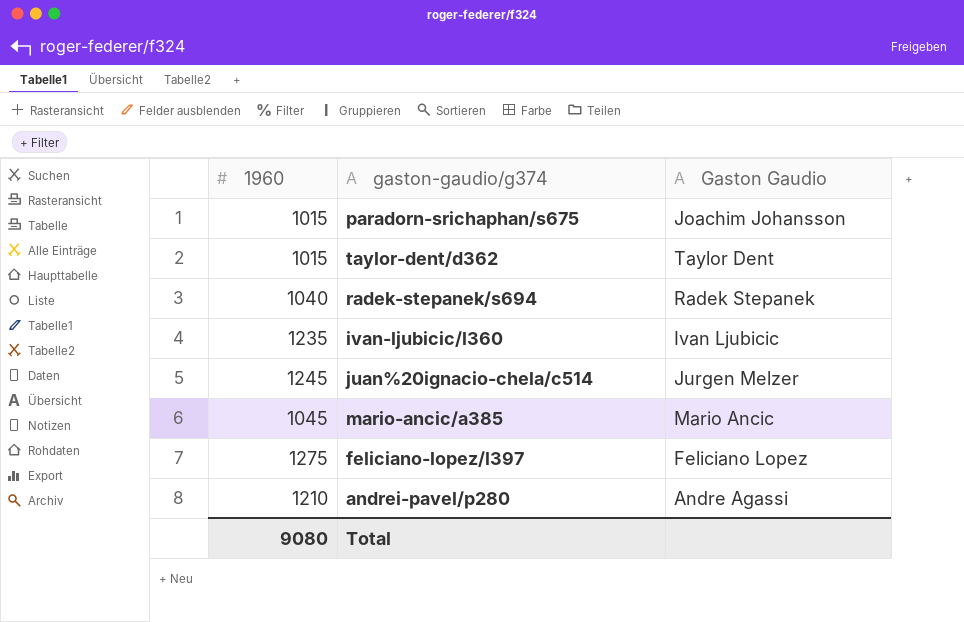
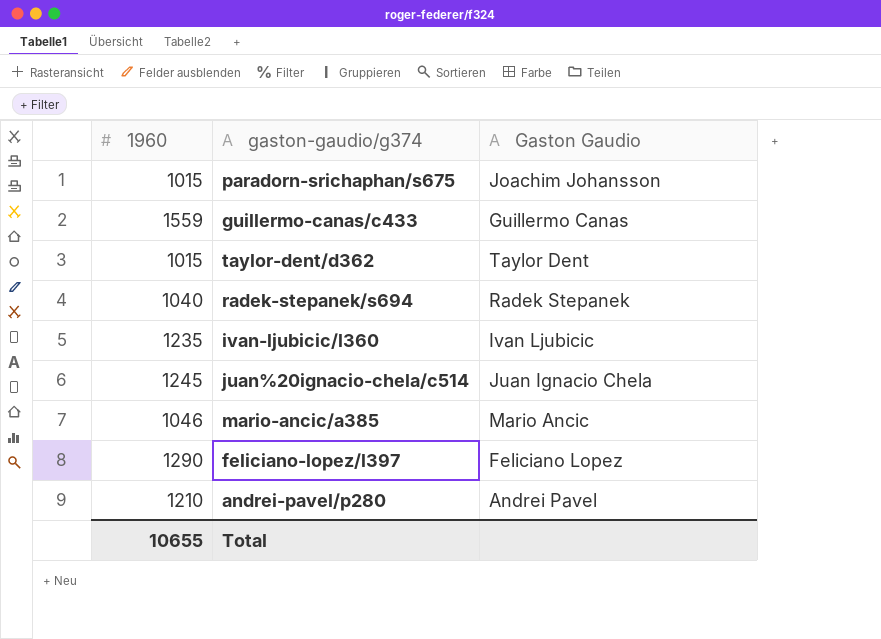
row guillermo-canas/c433: none -> 1559 | Guillermo Canas
juan%20ignacio-chela/c514 | Gaston Gaudio: Jurgen Melzer -> Juan Ignacio Chela
mario-ancic/a385 | 1960: 1045 -> 1046
feliciano-lopez/l397 | 1960: 1275 -> 1290
andrei-pavel/p280 | Gaston Gaudio: Andre Agassi -> Andrei Pavel
Total | 1960: 9080 -> 10655

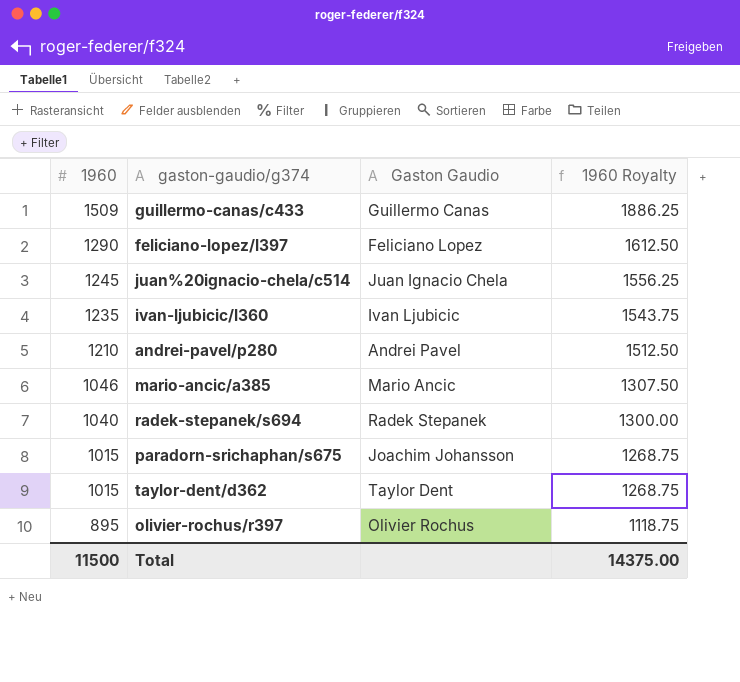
row order: none -> 1960 descending
column 1960 Royalty | formula: none -> [1960] * 1.25
guillermo-canas/c433 | 1960: 1559 -> 1509
row olivier-rochus/r397: none -> 895 | Olivier Rochus | 1118.75
Total | 1960: 10655 -> 11500

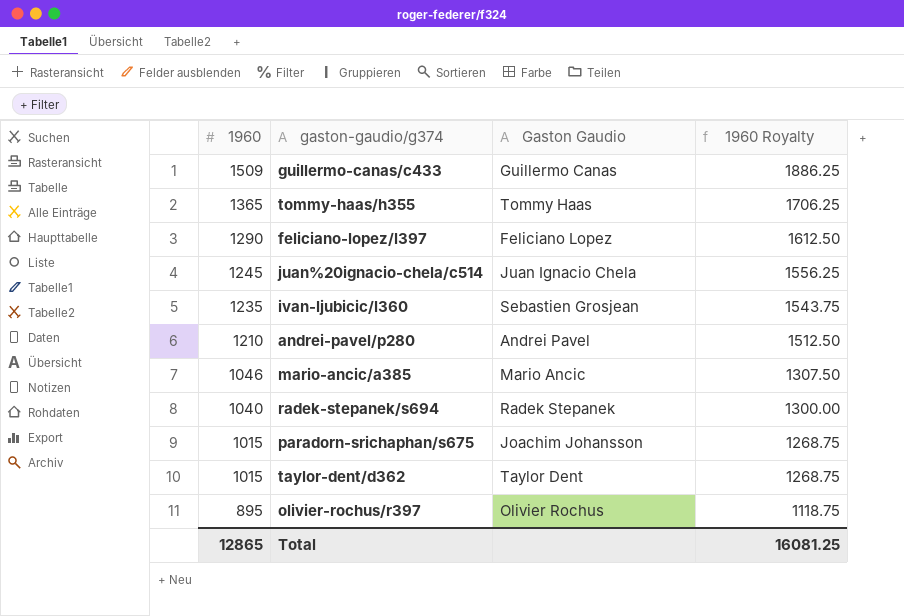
row tommy-haas/h355: none -> 1365 | Tommy Haas | 1706.25
ivan-ljubicic/l360 | Gaston Gaudio: Ivan Ljubicic -> Sebastien Grosjean
Total | 1960: 11500 -> 12865
Total | 1960 Royalty: 14375.00 -> 16081.25

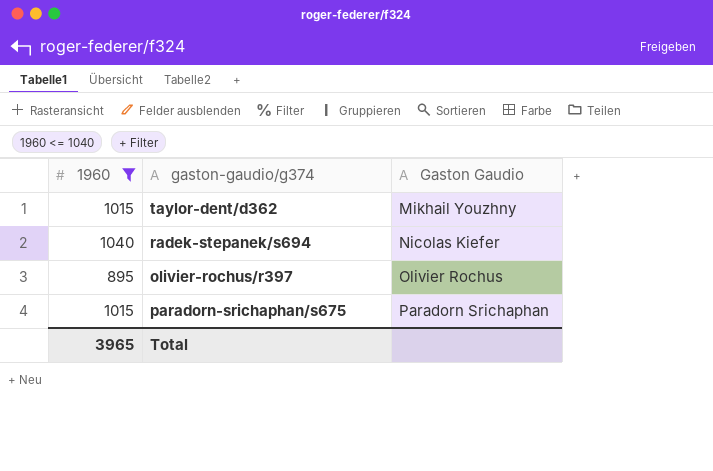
filter: none -> 1960 <= 1040
row order: 1960 descending -> Gaston Gaudio ascending
column 1960 Royalty | formula: [1960] * 1.25 -> none
taylor-dent/d362 | Gaston Gaudio: Taylor Dent -> Mikhail Youzhny
radek-stepanek/s694 | Gaston Gaudio: Radek Stepanek -> Nicolas Kiefer
paradorn-srichaphan/s675 | Gaston Gaudio: Joachim Johansson -> Paradorn Srichaphan
Total | 1960: 12865 -> 3965

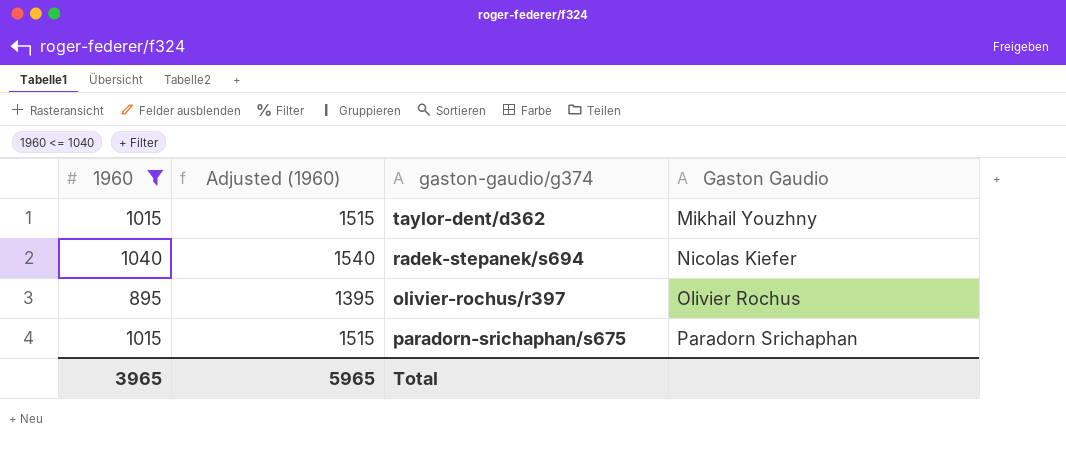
column Adjusted (1960) | formula: none -> [1960] + 500

